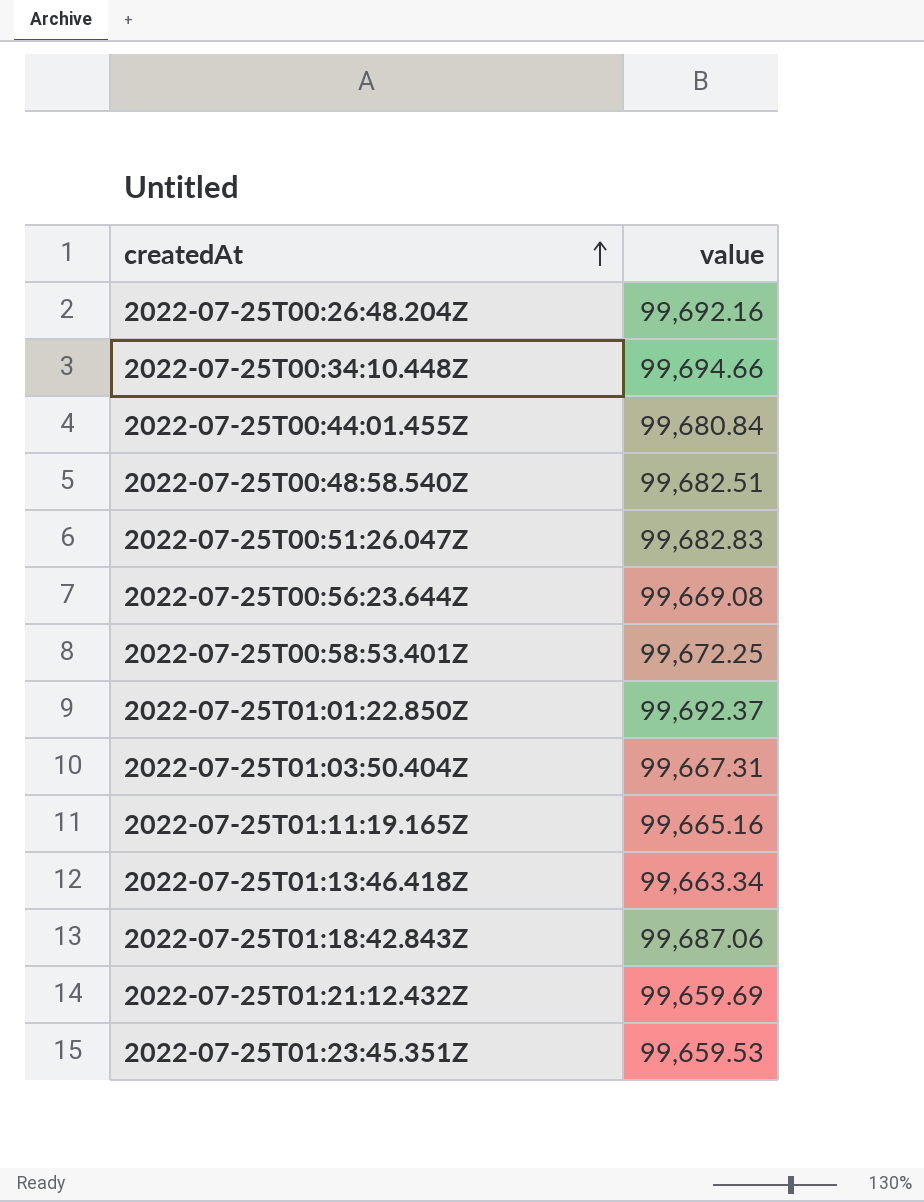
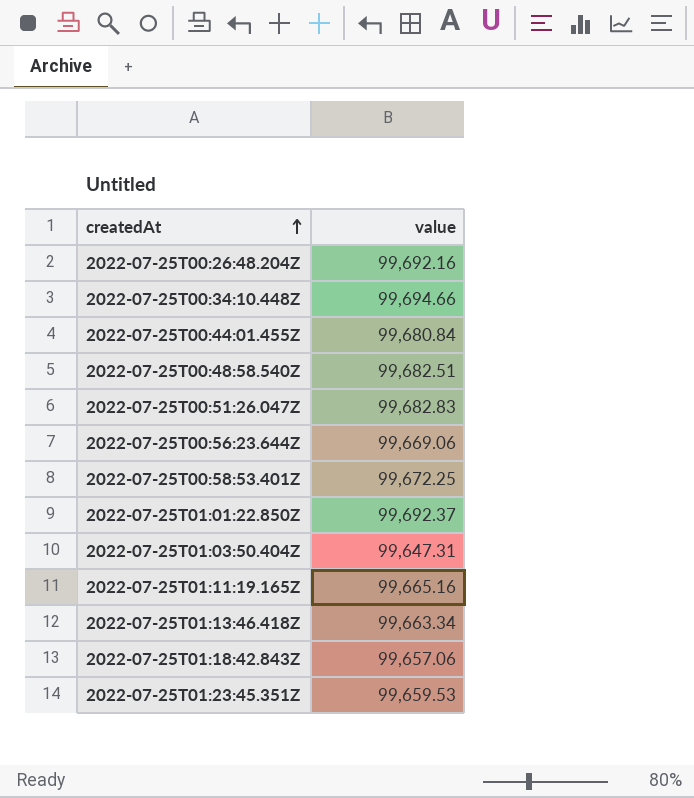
row 2022-07-25T01:21:12.432Z: 99,659.69 -> none
2022-07-25T00:56:23.644Z | value: 99,669.08 -> 99,669.06
2022-07-25T01:03:50.404Z | value: 99,667.31 -> 99,647.31
2022-07-25T01:18:42.843Z | value: 99,687.06 -> 99,657.06

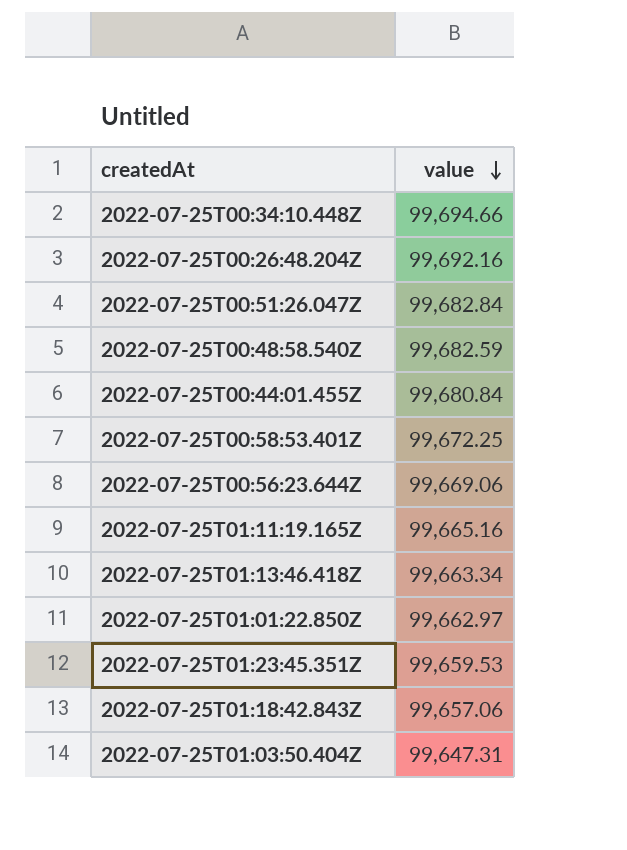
row order: createdAt ascending -> value descending
2022-07-25T00:51:26.047Z | value: 99,682.83 -> 99,682.84
2022-07-25T00:48:58.540Z | value: 99,682.51 -> 99,682.59
2022-07-25T01:01:22.850Z | value: 99,692.37 -> 99,662.97

